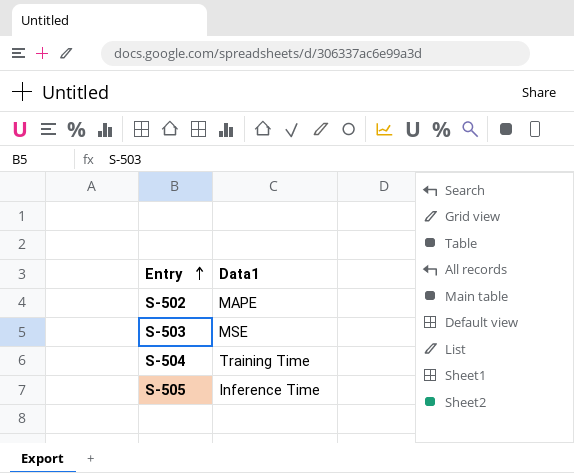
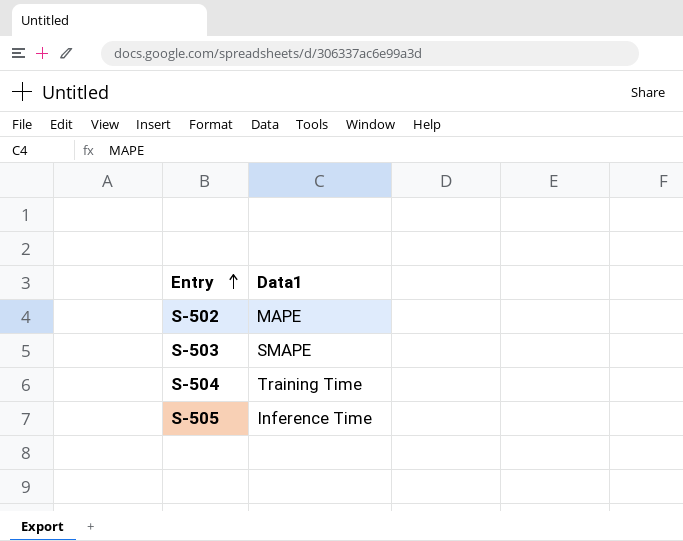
S-503 | Data1: MSE -> SMAPE

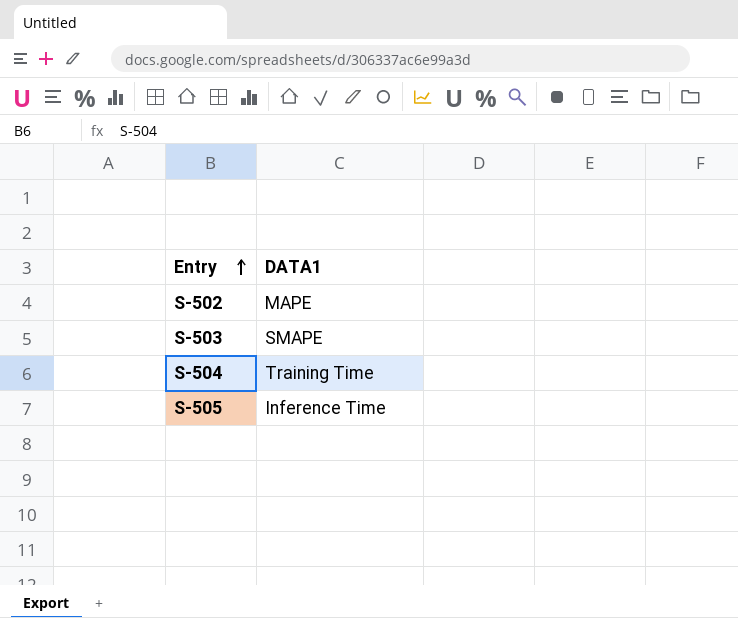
column name: Data1 -> DATA1

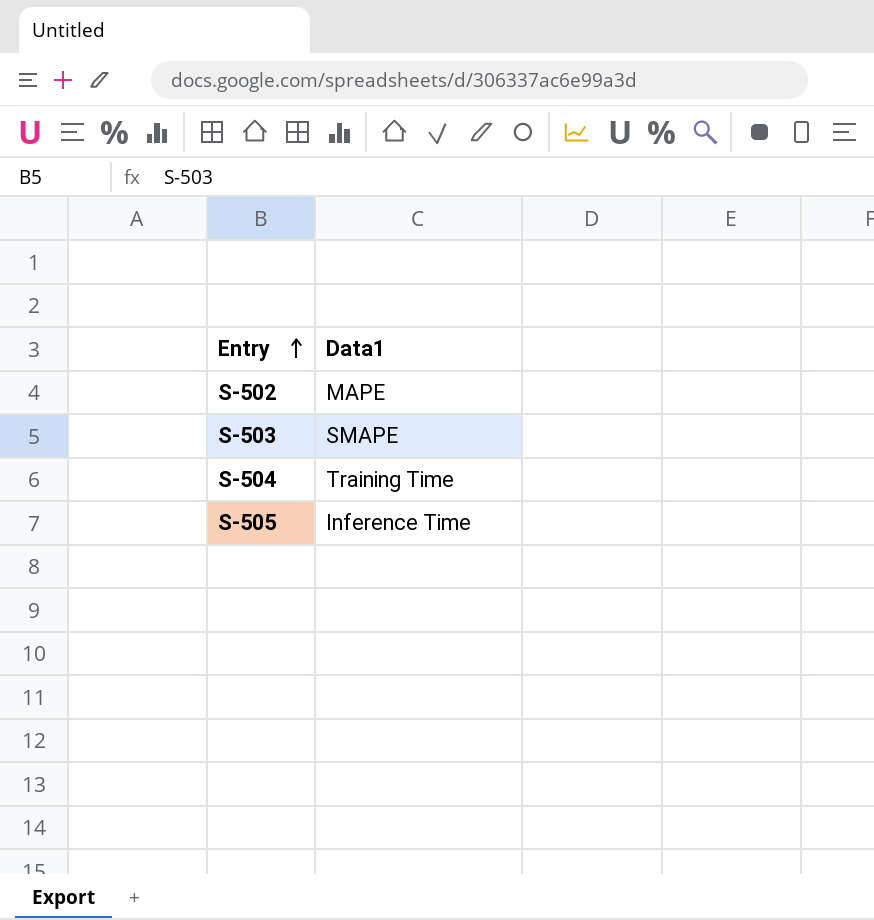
column name: DATA1 -> Data1

